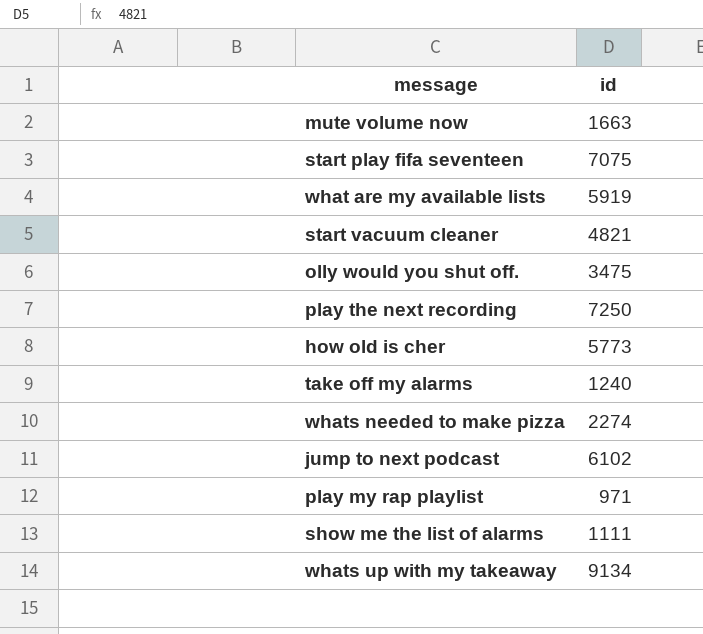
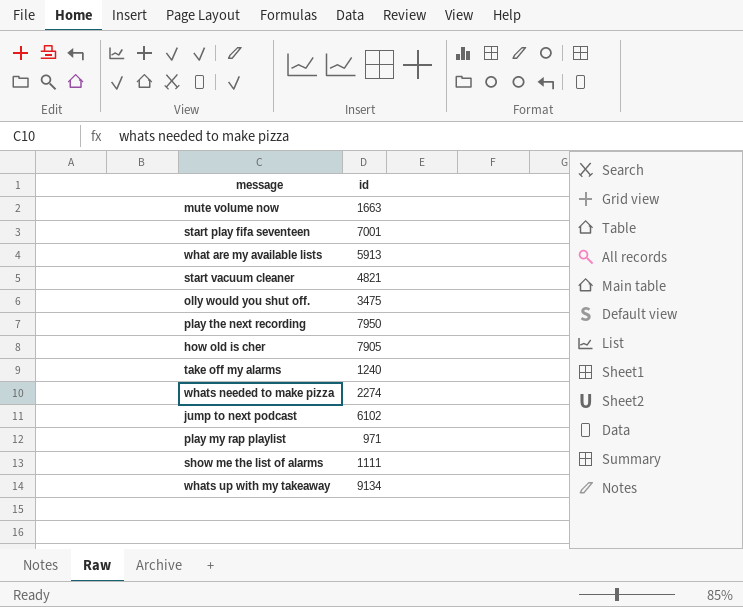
start play fifa seventeen | id: 7075 -> 7001
what are my available lists | id: 5919 -> 5913
play the next recording | id: 7250 -> 7950
how old is cher | id: 5773 -> 7905

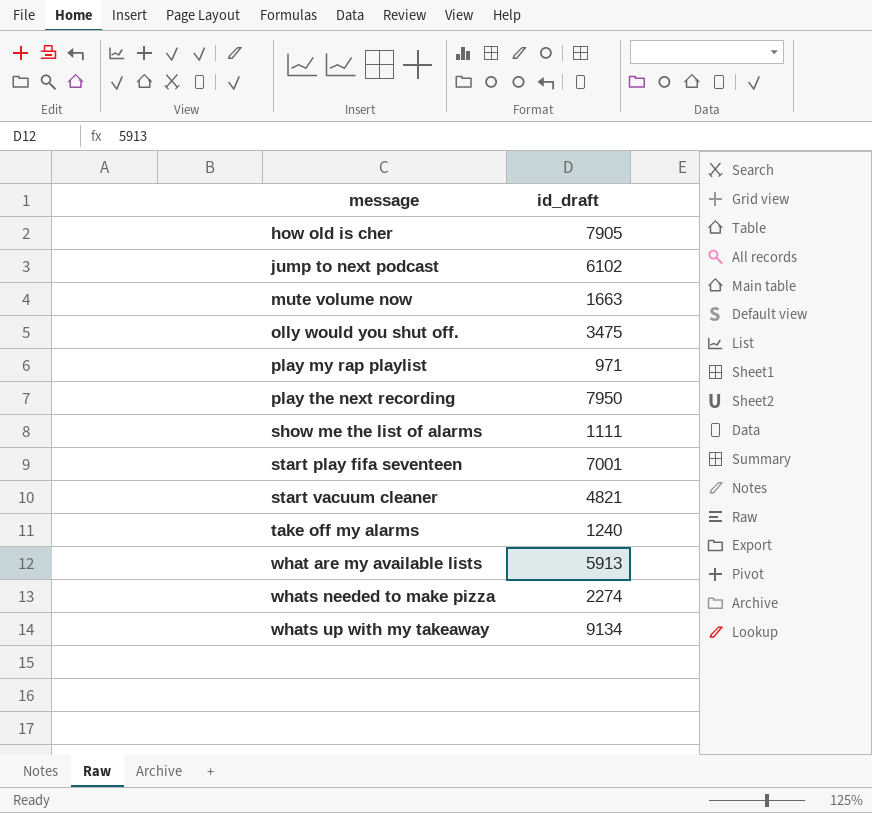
row order: none -> message ascending
column name: id -> id_draft

